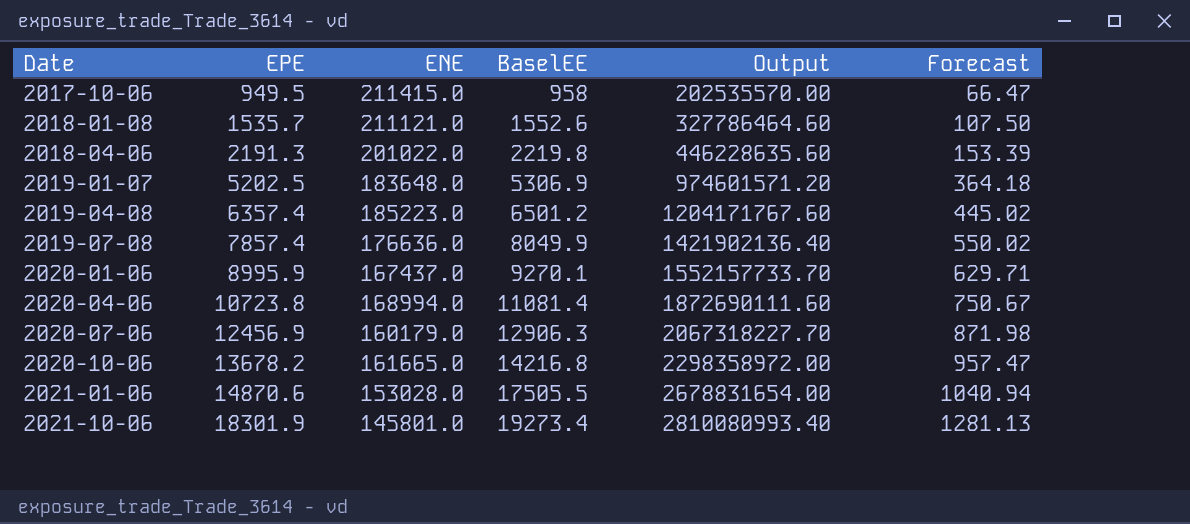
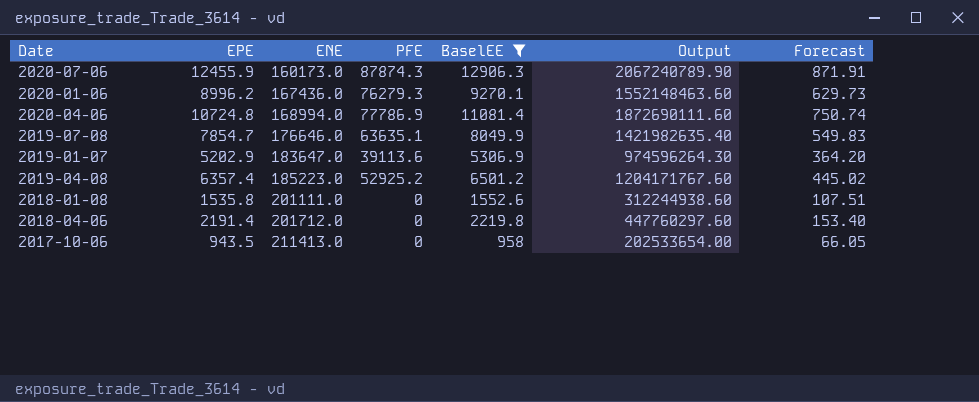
filter: none -> BaselEE <= 12906.3
row order: Date ascending -> ENE ascending
column PFE | position: none -> 4
2020-07-06 | EPE: 12456.9 -> 12455.9
2020-07-06 | ENE: 160179.0 -> 160173.0
2020-07-06 | Output: 2067318227.70 -> 2067240789.90
2020-07-06 | Forecast: 871.98 -> 871.91
2020-01-06 | EPE: 8995.9 -> 8996.2
2020-01-06 | ENE: 167437.0 -> 167436.0
2020-01-06 | Output: 1552157733.70 -> 1552148463.60
2020-01-06 | Forecast: 629.71 -> 629.73
2020-04-06 | EPE: 10723.8 -> 10724.8
2020-04-06 | Forecast: 750.67 -> 750.74
2019-07-08 | EPE: 7857.4 -> 7854.7
2019-07-08 | ENE: 176636.0 -> 176646.0
2019-07-08 | Output: 1421902136.40 -> 1421982635.40
2019-07-08 | Forecast: 550.02 -> 549.83
2019-01-07 | EPE: 5202.5 -> 5202.9
2019-01-07 | ENE: 183648.0 -> 183647.0
2019-01-07 | Output: 974601571.20 -> 974596264.30
2019-01-07 | Forecast: 364.18 -> 364.20
2018-01-08 | EPE: 1535.7 -> 1535.8
2018-01-08 | ENE: 211121.0 -> 201111.0
2018-01-08 | Output: 327786464.60 -> 312244938.60
2018-01-08 | Forecast: 107.50 -> 107.51
2018-04-06 | EPE: 2191.3 -> 2191.4
2018-04-06 | ENE: 201022.0 -> 201712.0
2018-04-06 | Output: 446228635.60 -> 447760297.60
2018-04-06 | Forecast: 153.39 -> 153.40
2017-10-06 | EPE: 949.5 -> 943.5
2017-10-06 | ENE: 211415.0 -> 211413.0
2017-10-06 | Output: 202535570.00 -> 202533654.00
2017-10-06 | Forecast: 66.47 -> 66.05

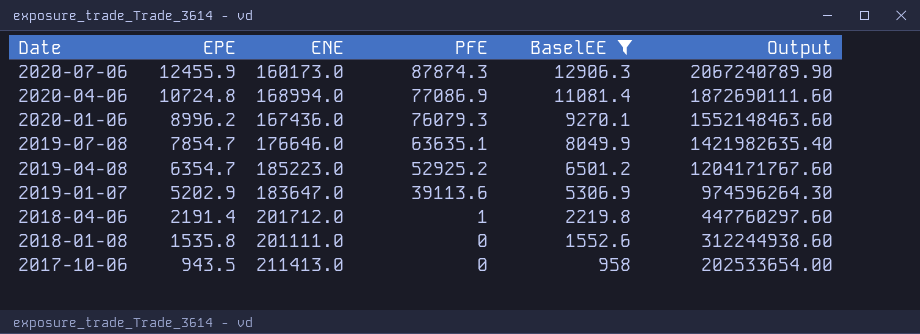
row order: ENE ascending -> Date descending
column Forecast | formula: [EPE] * 0.07 -> none
2020-04-06 | PFE: 77786.9 -> 77086.9
2020-01-06 | PFE: 76279.3 -> 76079.3
2019-04-08 | EPE: 6357.4 -> 6354.7
2018-04-06 | PFE: 0 -> 1

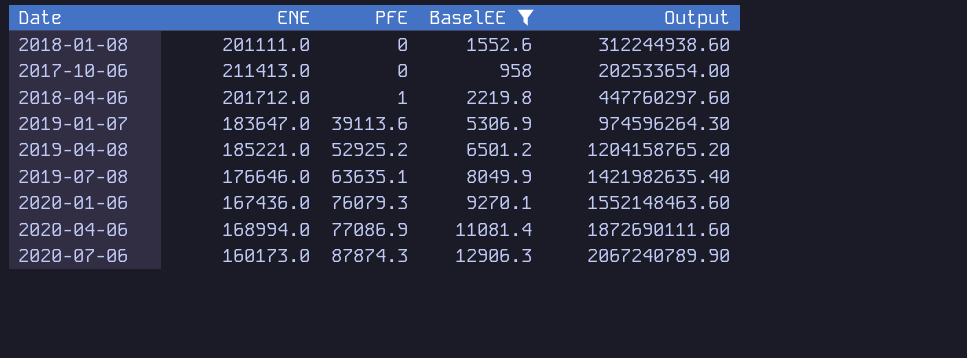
row order: Date descending -> PFE ascending
column EPE | position: 2 -> none
2019-04-08 | ENE: 185223.0 -> 185221.0
2019-04-08 | Output: 1204171767.60 -> 1204158765.20

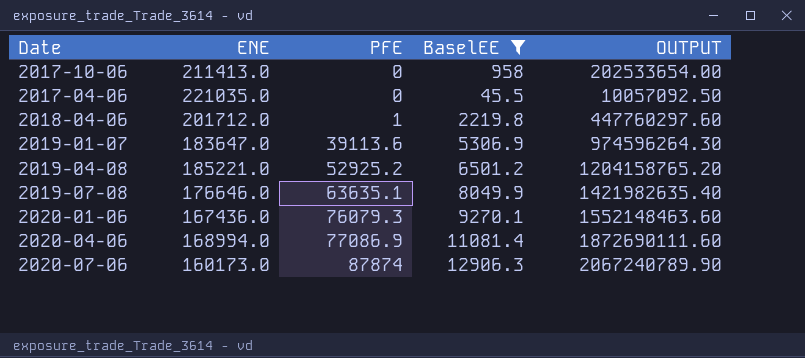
column name: Output -> OUTPUT
row 2018-01-08: 201111.0 | 0 | 1552.6 | 312244938.60 -> none
row 2017-04-06: none -> 221035.0 | 0 | 45.5 | 10057092.50
2020-07-06 | PFE: 87874.3 -> 87874

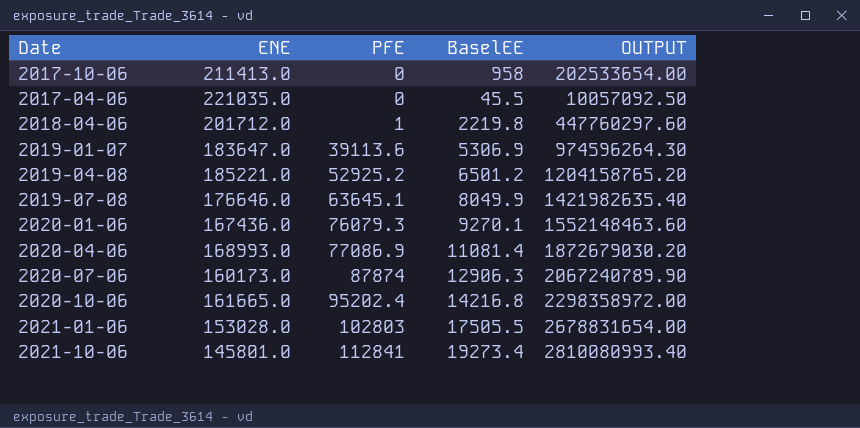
filter: BaselEE <= 12906.3 -> none
2019-07-08 | PFE: 63635.1 -> 63645.1
2020-04-06 | ENE: 168994.0 -> 168993.0
2020-04-06 | OUTPUT: 1872690111.60 -> 1872679030.20

